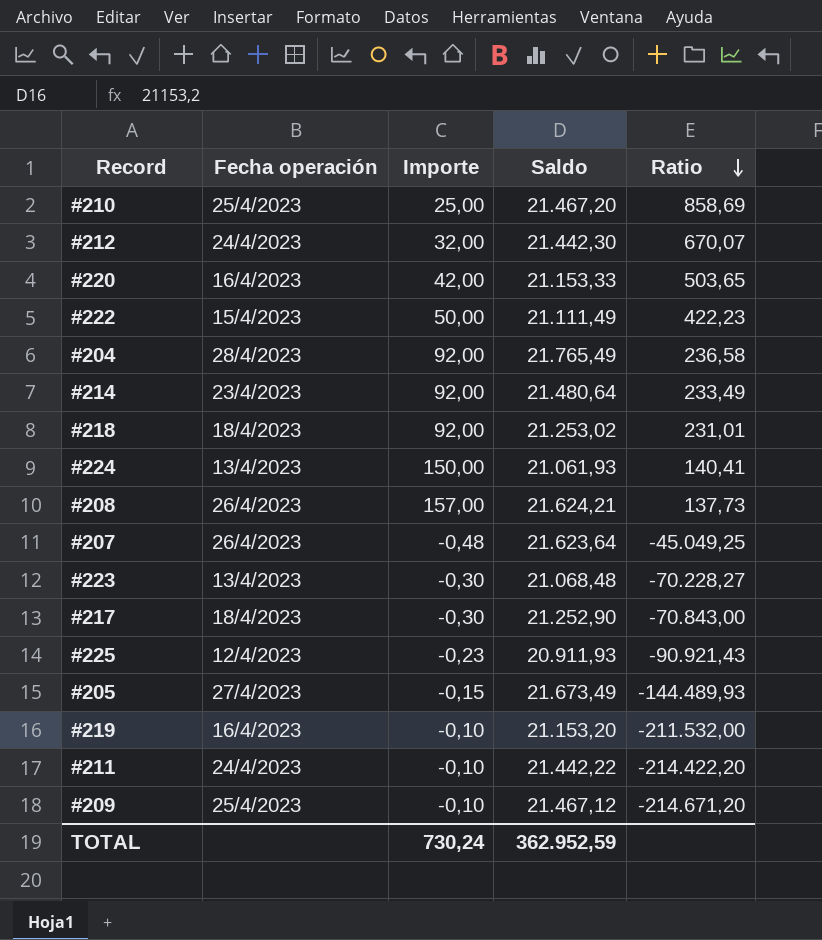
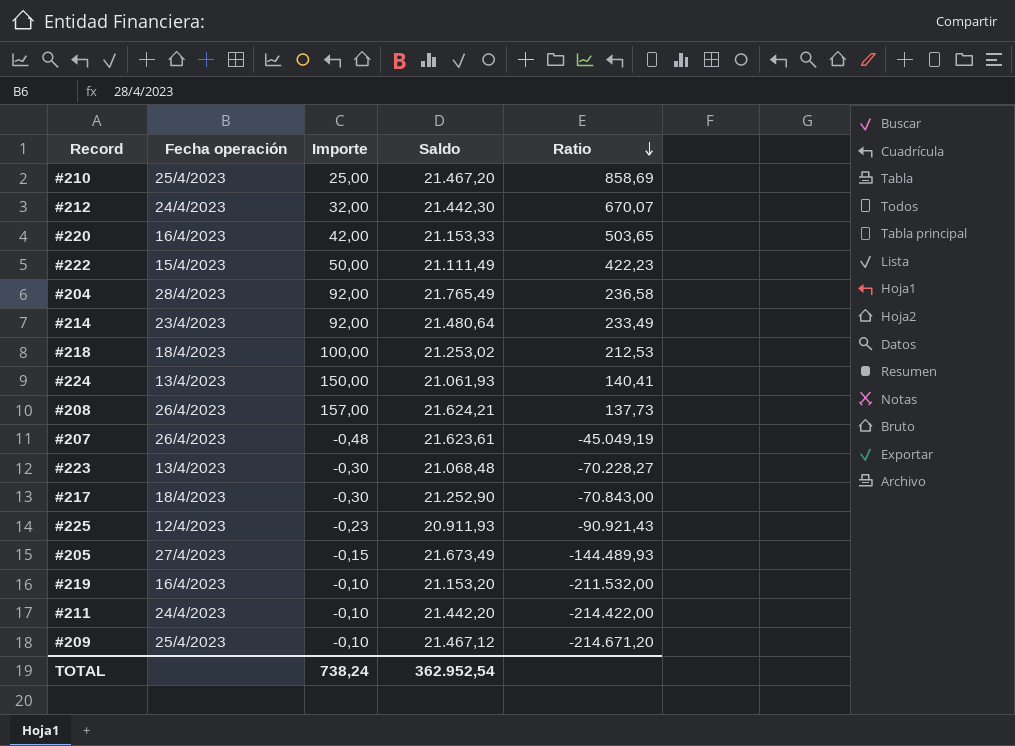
#218 | Importe: 92,00 -> 100,00
#218 | Ratio: 231,01 -> 212,53
#207 | Saldo: 21.623,64 -> 21.623,61
#207 | Ratio: -45.049,25 -> -45.049,19
#211 | Saldo: 21.442,22 -> 21.442,20
#211 | Ratio: -214.422,20 -> -214.422,00
TOTAL | Importe: 730,24 -> 738,24
TOTAL | Saldo: 362.952,59 -> 362.952,54

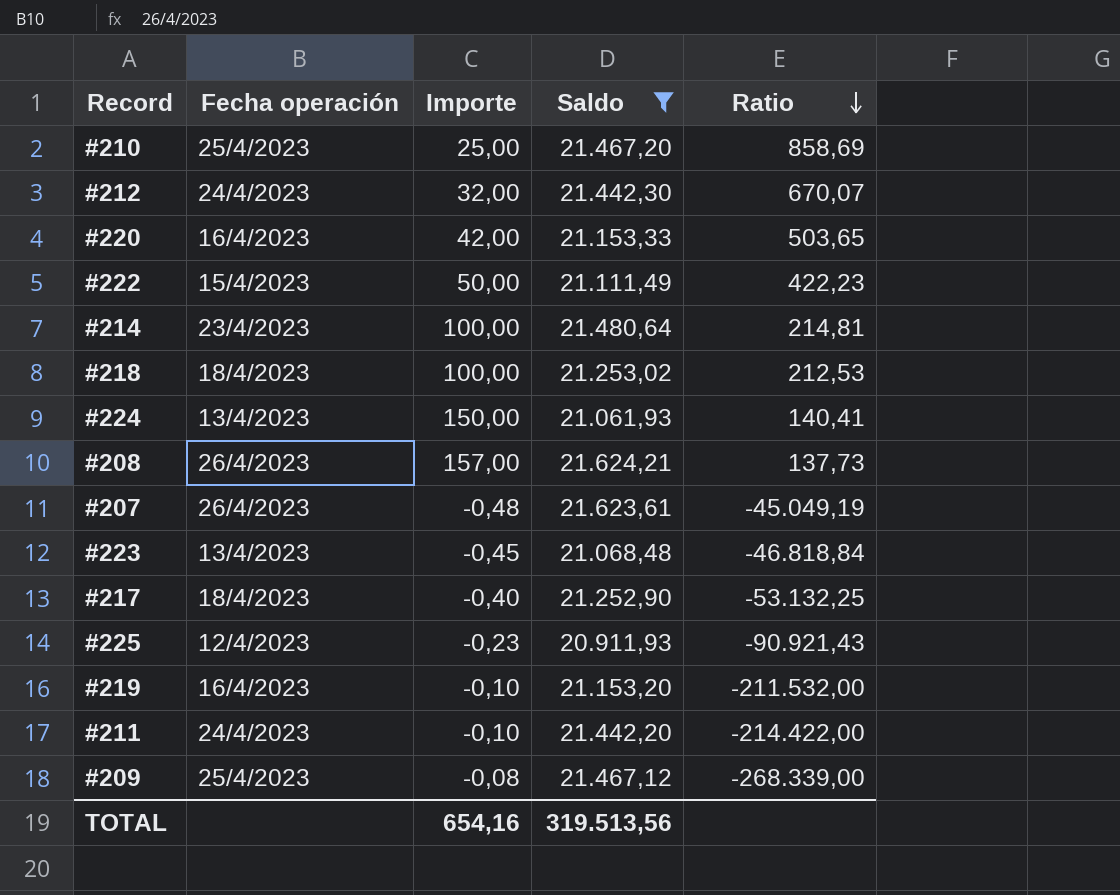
filter: none -> Saldo <= 21.624,21
#214 | Importe: 92,00 -> 100,00
#214 | Ratio: 233,49 -> 214,81
#223 | Importe: -0,30 -> -0,45
#223 | Ratio: -70.228,27 -> -46.818,84
#217 | Importe: -0,30 -> -0,40
#217 | Ratio: -70.843,00 -> -53.132,25
#209 | Importe: -0,10 -> -0,08
#209 | Ratio: -214.671,20 -> -268.339,00
TOTAL | Importe: 738,24 -> 654,16
TOTAL | Saldo: 362.952,54 -> 319.513,56

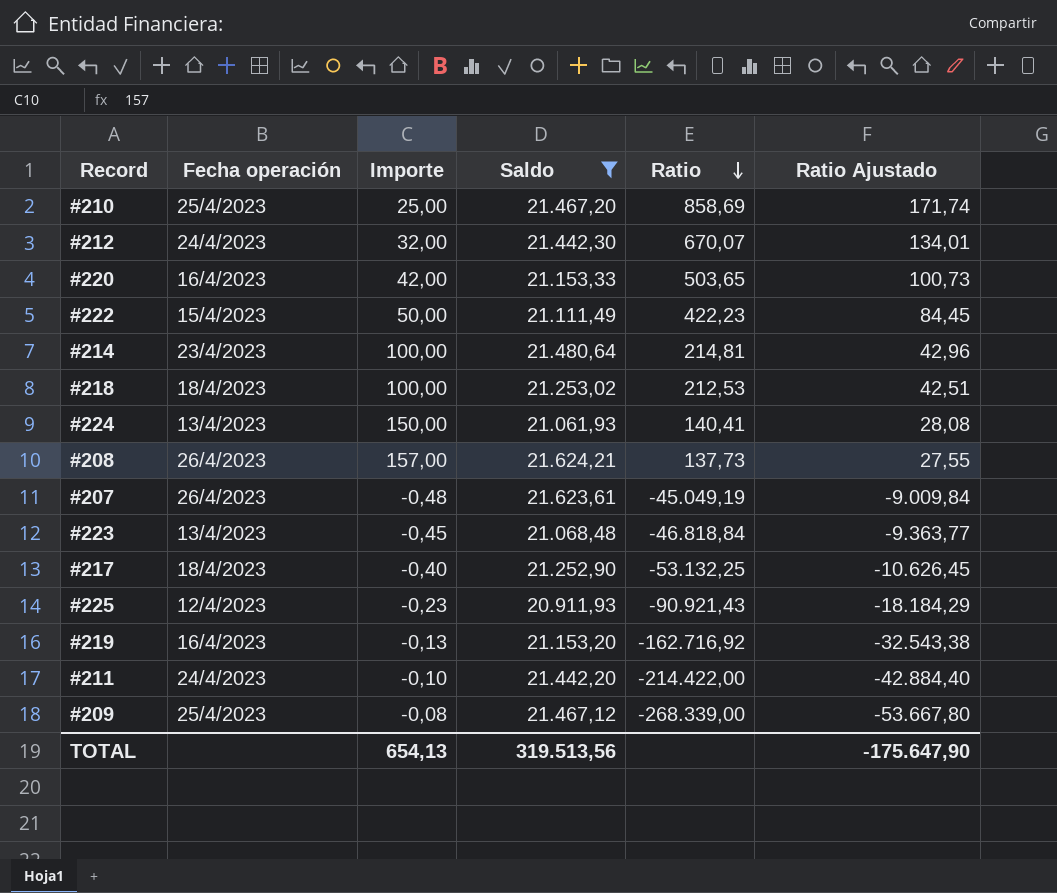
column Ratio Ajustado | formula: none -> [Ratio] * 0,2
#219 | Importe: -0,10 -> -0,13
#219 | Ratio: -211.532,00 -> -162.716,92
TOTAL | Importe: 654,16 -> 654,13

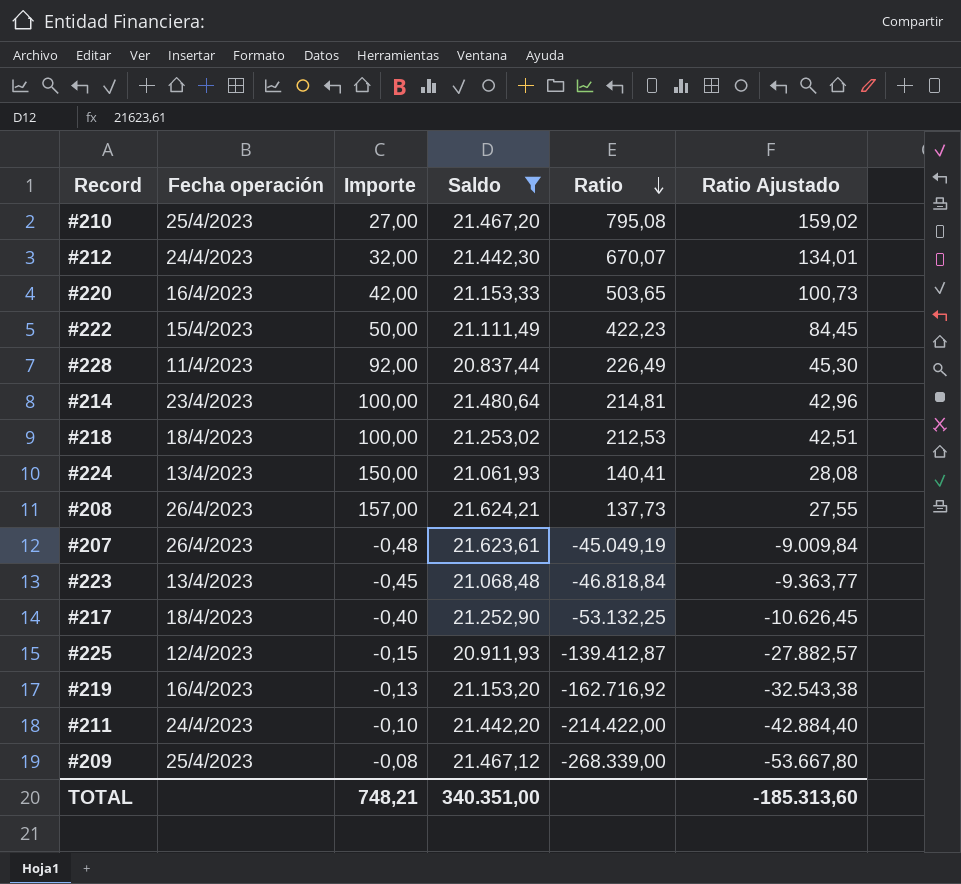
#210 | Importe: 25,00 -> 27,00
#210 | Ratio: 858,69 -> 795,08
#210 | Ratio Ajustado: 171,74 -> 159,02
row #228: none -> 11/4/2023 | 92,00 | 20.837,44 | 226,49 | 45,30
#225 | Importe: -0,23 -> -0,15
#225 | Ratio: -90.921,43 -> -139.412,87
#225 | Ratio Ajustado: -18.184,29 -> -27.882,57
TOTAL | Importe: 654,13 -> 748,21
TOTAL | Saldo: 319.513,56 -> 340.351,00
TOTAL | Ratio Ajustado: -175.647,90 -> -185.313,60

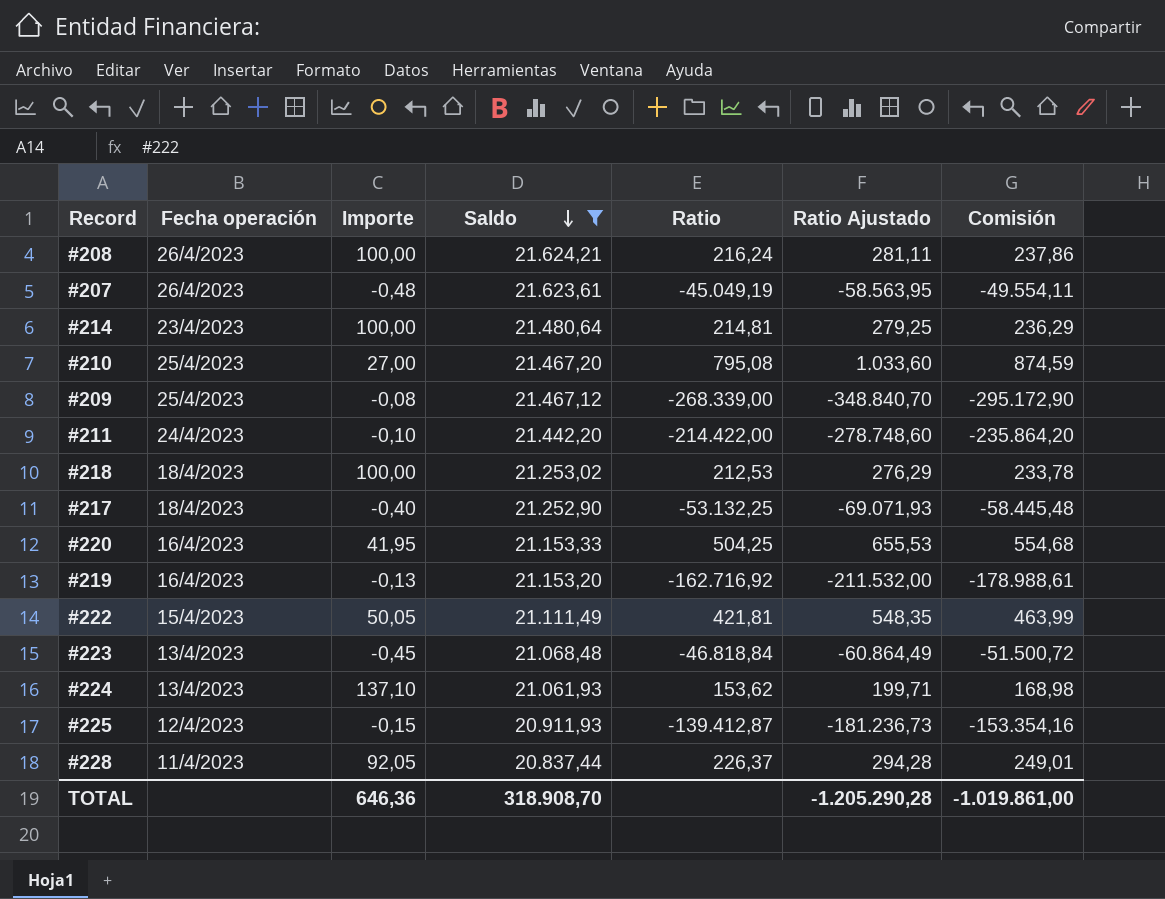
row order: Ratio descending -> Saldo descending
column Ratio Ajustado | formula: [Ratio] * 0,2 -> [Ratio] * 1,3
column Comisión | formula: none -> [Ratio] * 1,1
row #212: 24/4/2023 | 32,00 | 21.442,30 | 670,07 | 134,01 -> none
#208 | Importe: 157,00 -> 100,00
#208 | Ratio: 137,73 -> 216,24
#220 | Importe: 42,00 -> 41,95
#220 | Ratio: 503,65 -> 504,25
#222 | Importe: 50,00 -> 50,05
#222 | Ratio: 422,23 -> 421,81
#224 | Importe: 150,00 -> 137,10
#224 | Ratio: 140,41 -> 153,62
#228 | Importe: 92,00 -> 92,05
#228 | Ratio: 226,49 -> 226,37
TOTAL | Importe: 748,21 -> 646,36
TOTAL | Saldo: 340.351,00 -> 318.908,70
TOTAL | Ratio Ajustado: -185.313,60 -> -1.205.290,28

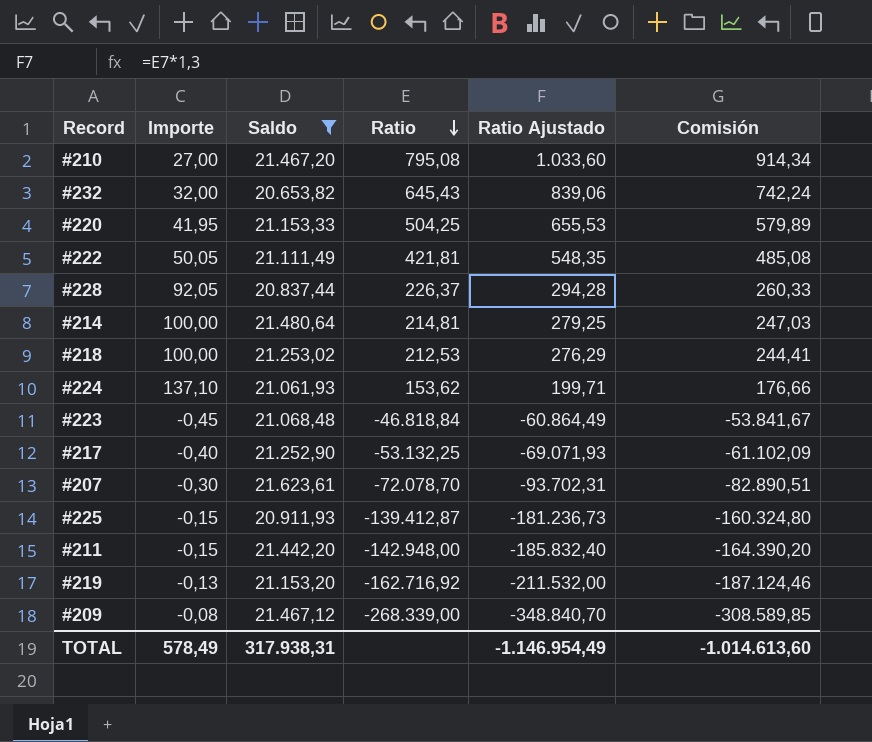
row order: Saldo descending -> Ratio descending
column Fecha operación | position: 2 -> none
column Comisión | formula: [Ratio] * 1,1 -> [Ratio] * 1,15
row #208: 26/4/2023 | 100,00 | 21.624,21 | 216,24 | 281,11 | 237,86 -> none
row #232: none -> 32,00 | 20.653,82 | 645,43 | 839,06 | 742,24
#207 | Importe: -0,48 -> -0,30
#207 | Ratio: -45.049,19 -> -72.078,70
#207 | Ratio Ajustado: -58.563,95 -> -93.702,31
#211 | Importe: -0,10 -> -0,15
#211 | Ratio: -214.422,00 -> -142.948,00
#211 | Ratio Ajustado: -278.748,60 -> -185.832,40
TOTAL | Importe: 646,36 -> 578,49
TOTAL | Saldo: 318.908,70 -> 317.938,31
TOTAL | Ratio Ajustado: -1.205.290,28 -> -1.146.954,49
TOTAL | Comisión: -1.019.861,00 -> -1.014.613,60

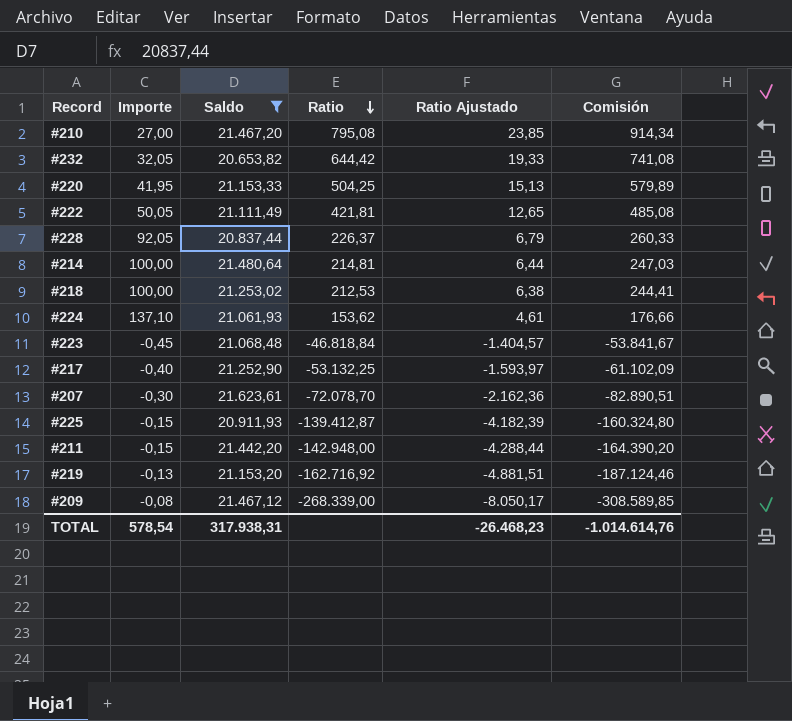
column Ratio Ajustado | formula: [Ratio] * 1,3 -> [Ratio] * 0,03
#232 | Importe: 32,00 -> 32,05
#232 | Ratio: 645,43 -> 644,42
#232 | Comisión: 742,24 -> 741,08
TOTAL | Importe: 578,49 -> 578,54
TOTAL | Ratio Ajustado: -1.146.954,49 -> -26.468,23
TOTAL | Comisión: -1.014.613,60 -> -1.014.614,76

